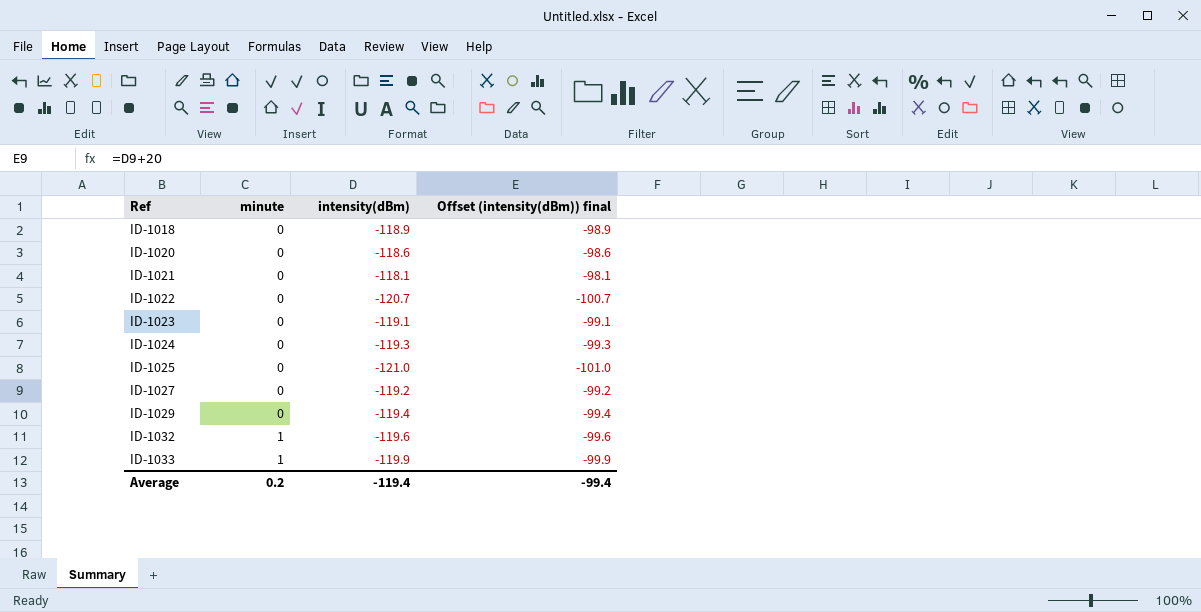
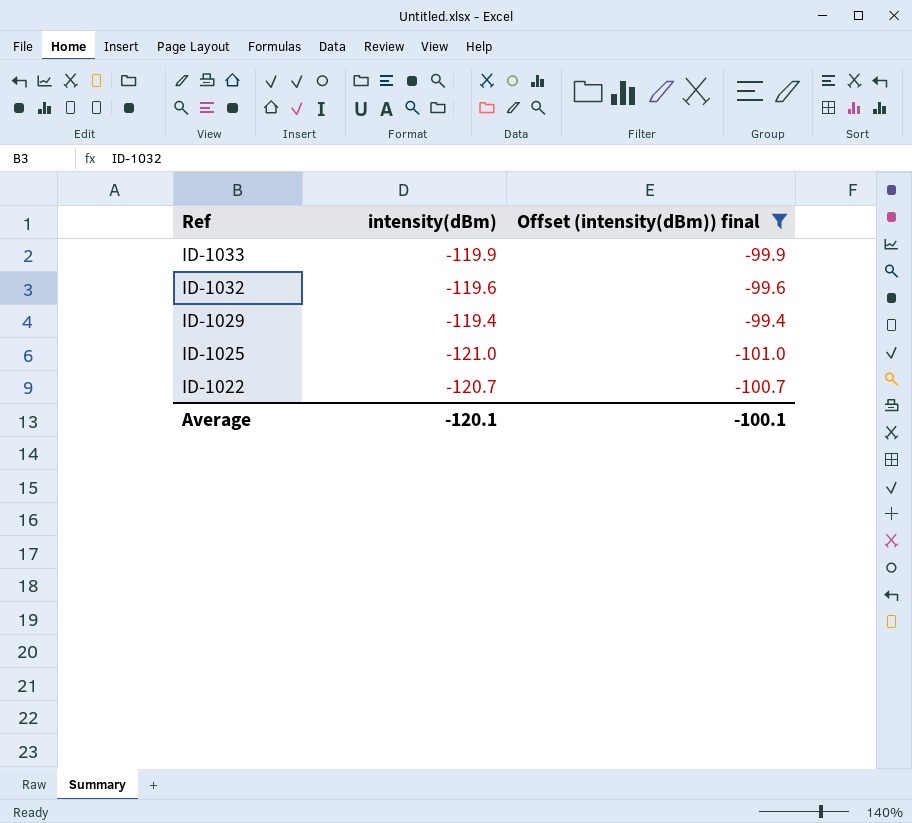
filter: none -> Offset (intensity(dBm)) final <= -99.4
row order: Ref ascending -> Ref descending
column minute | position: 2 -> none
Average | intensity(dBm): -119.4 -> -120.1
Average | Offset (intensity(dBm)) final: -99.4 -> -100.1

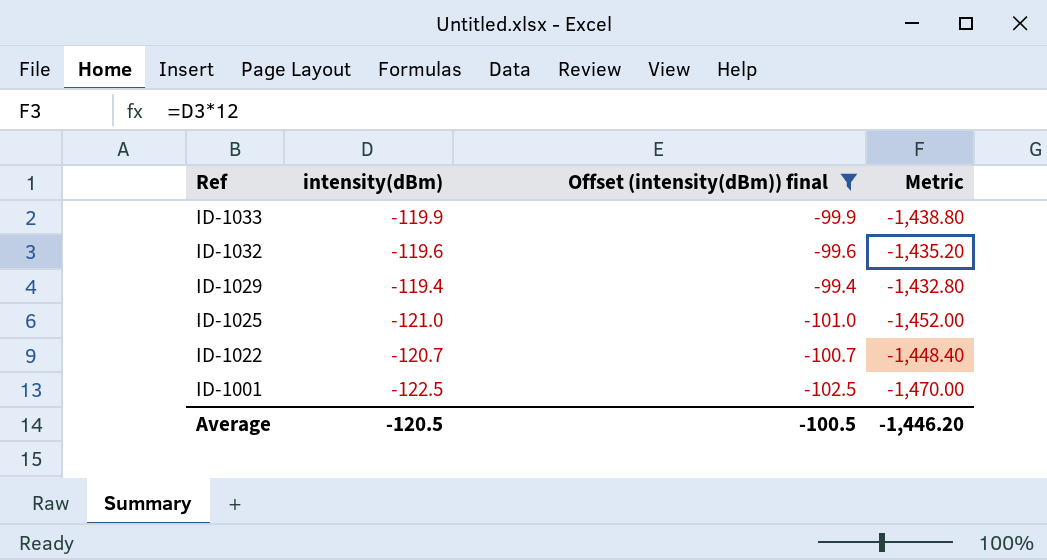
column Metric | formula: none -> [intensity(dBm)] * 12
row ID-1001: none -> -122.5 | -102.5 | -1,470.00
Average | intensity(dBm): -120.1 -> -120.5
Average | Offset (intensity(dBm)) final: -100.1 -> -100.5

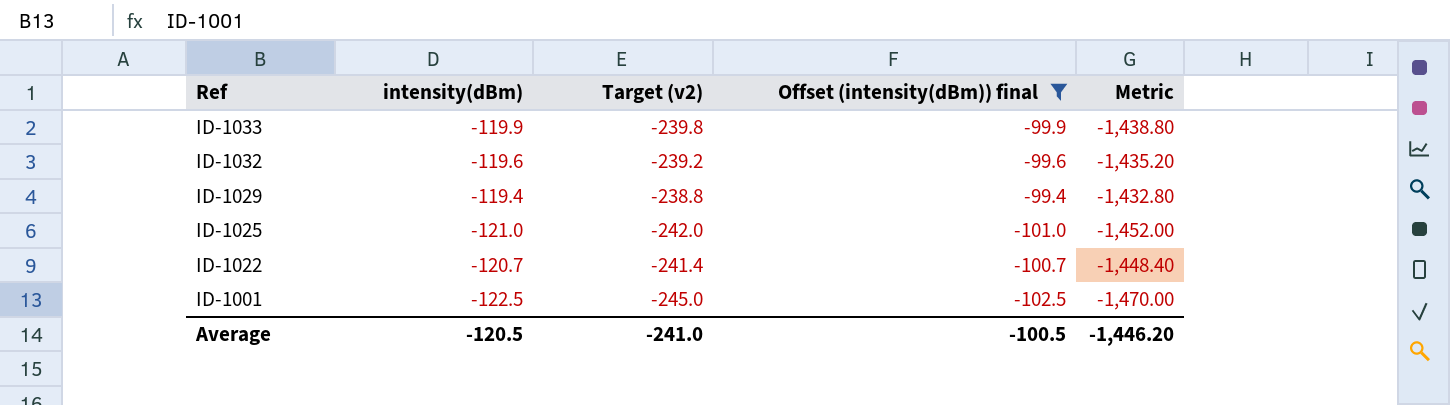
column Target (v2) | formula: none -> [intensity(dBm)] * 2

